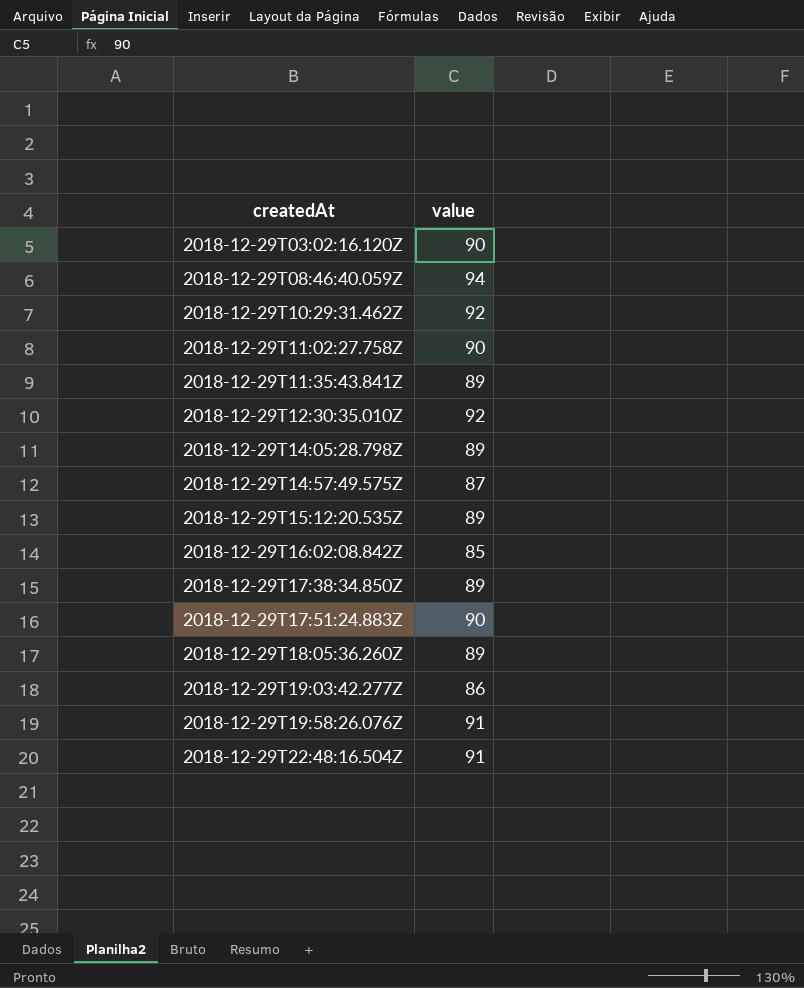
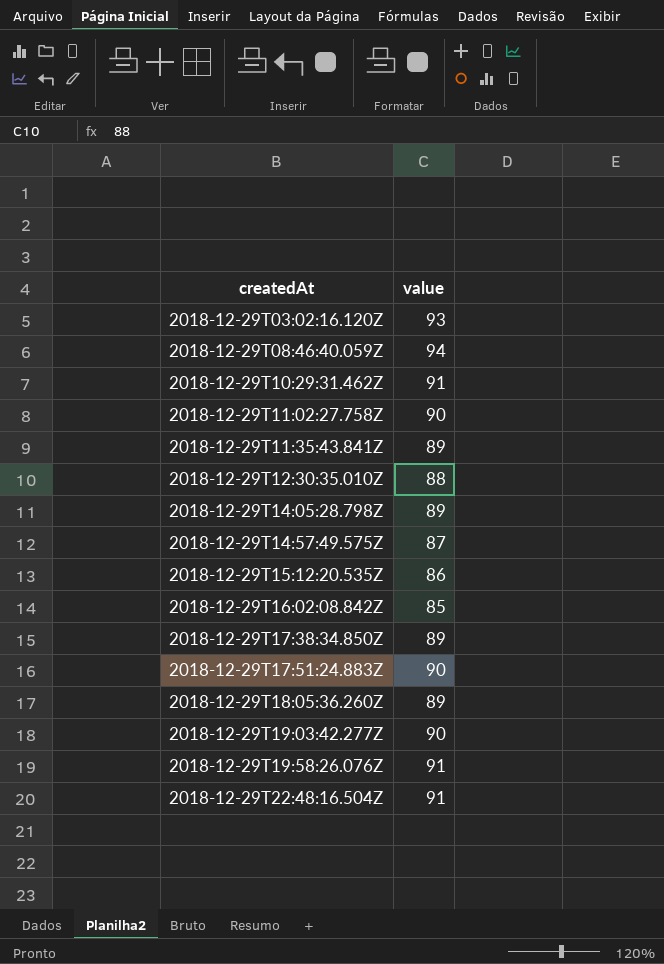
2018-12-29T03:02:16.120Z | value: 90 -> 93
2018-12-29T10:29:31.462Z | value: 92 -> 91
2018-12-29T12:30:35.010Z | value: 92 -> 88
2018-12-29T15:12:20.535Z | value: 89 -> 86
2018-12-29T19:03:42.277Z | value: 86 -> 90

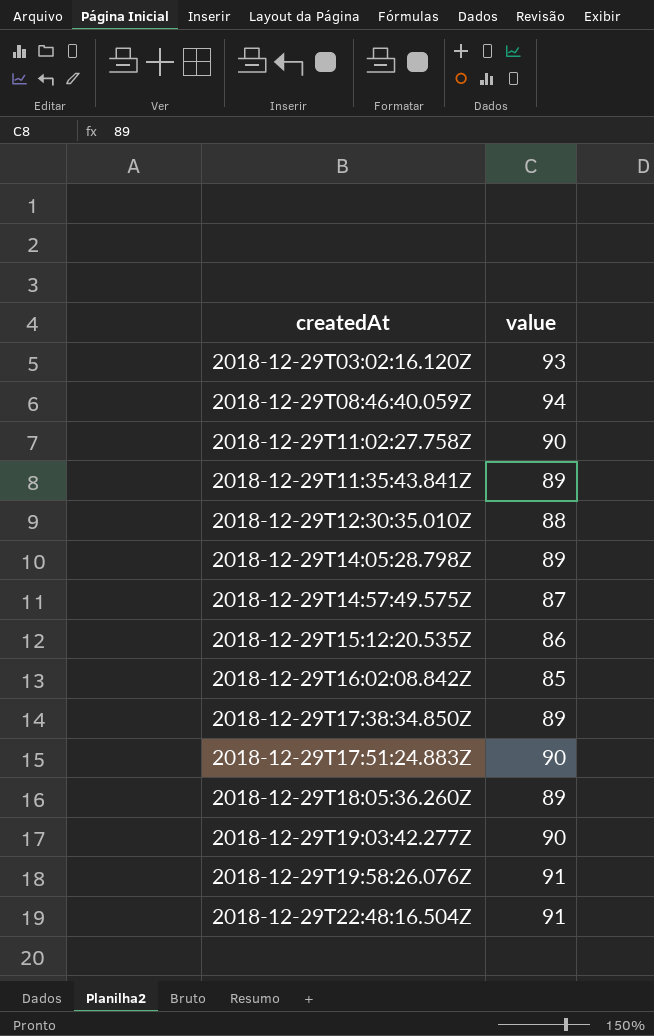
row 2018-12-29T10:29:31.462Z: 91 -> none

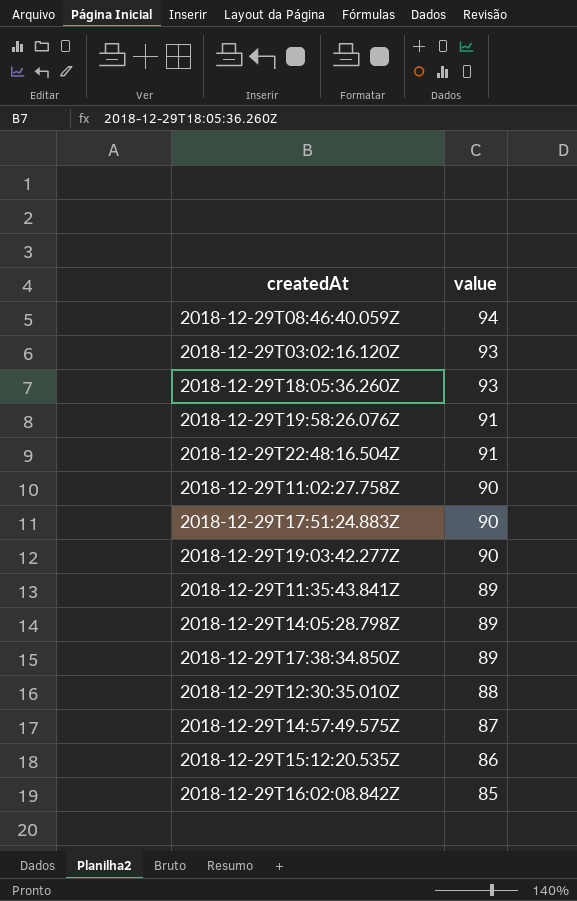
row order: createdAt ascending -> value descending
2018-12-29T18:05:36.260Z | value: 89 -> 93

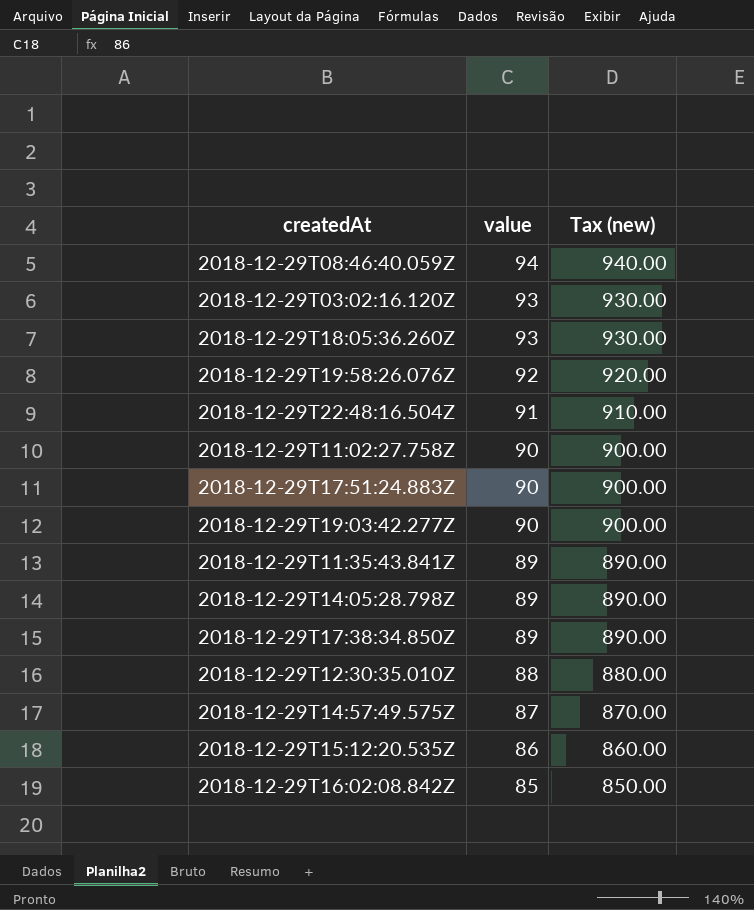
column Tax (new) | formula: none -> [value] * 10
2018-12-29T19:58:26.076Z | value: 91 -> 92

